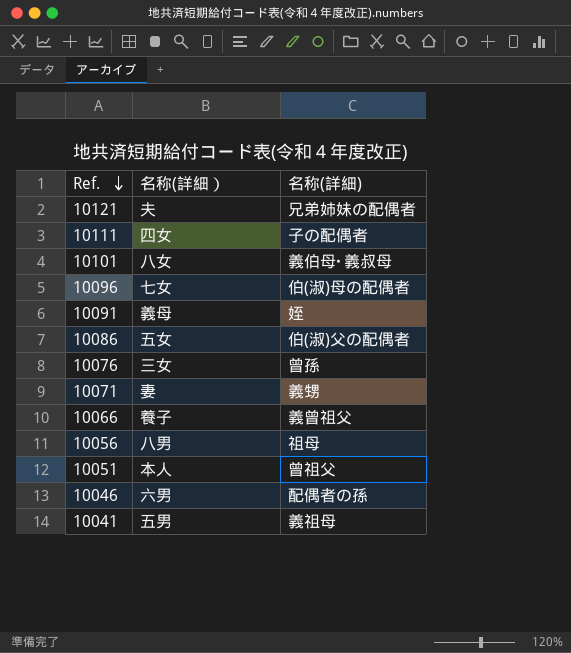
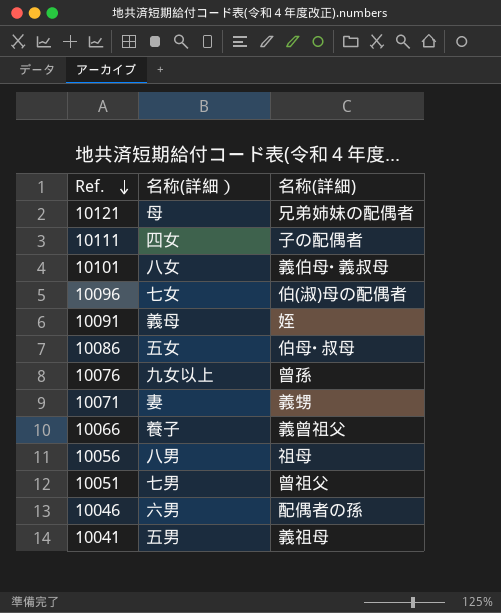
10121 | 名称(詳細）: 夫 -> 母
10086 | 名称(詳細): 伯(淑)父の配偶者 -> 伯母･叔母
10076 | 名称(詳細）: 三女 -> 九女以上
10051 | 名称(詳細）: 本人 -> 七男

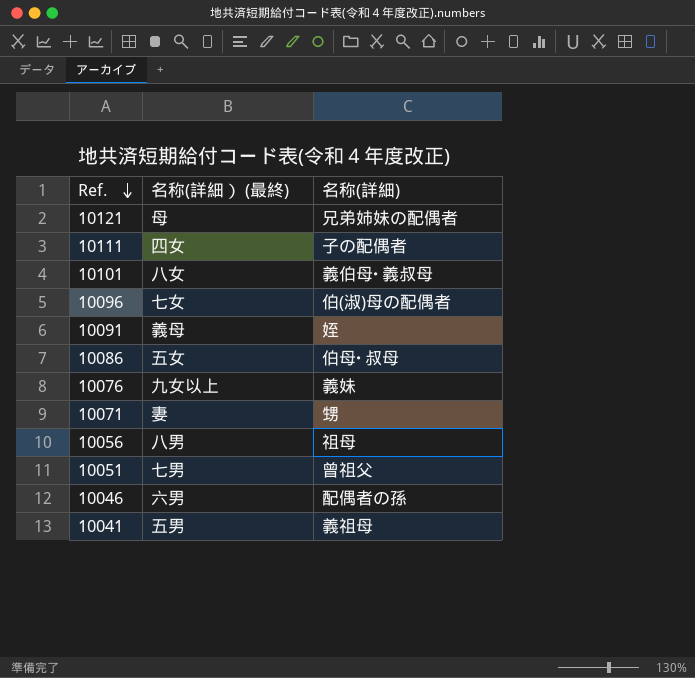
column name: 名称(詳細） -> 名称(詳細） (最終)
row 10066: 養子 | 義曾祖父 -> none
10076 | 名称(詳細): 曾孫 -> 義妹
10071 | 名称(詳細): 義甥 -> 甥

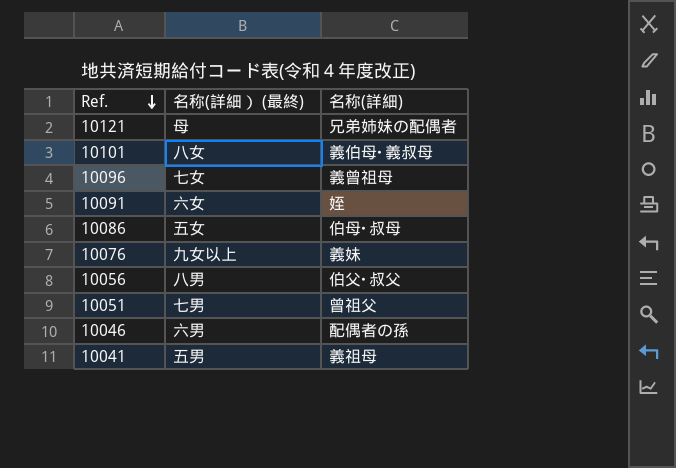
row 10111: 四女 | 子の配偶者 -> none
row 10071: 妻 | 甥 -> none
10096 | 名称(詳細): 伯(淑)母の配偶者 -> 義曾祖母
10091 | 名称(詳細） (最終): 義母 -> 六女
10056 | 名称(詳細): 祖母 -> 伯父･叔父

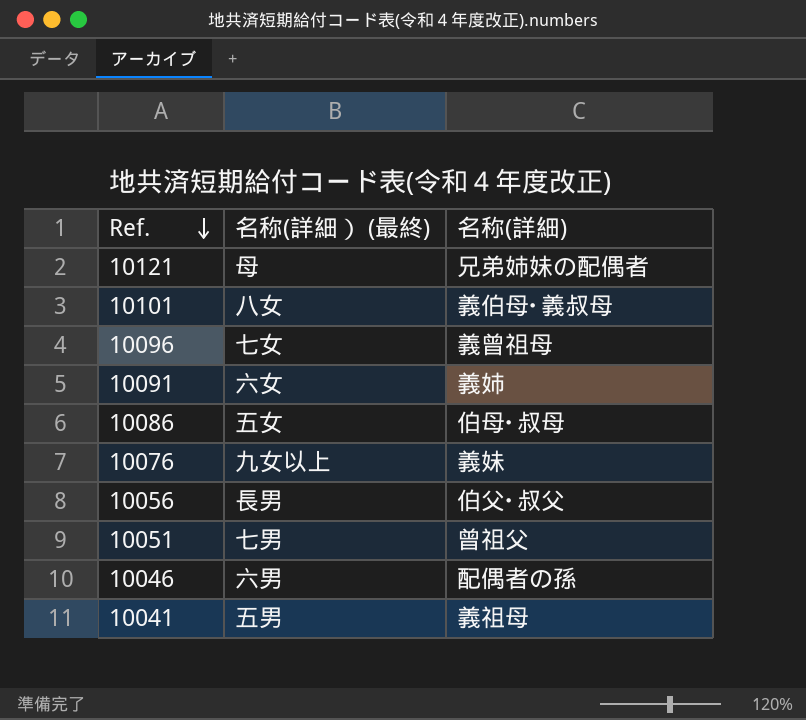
10091 | 名称(詳細): 姪 -> 義姉
10056 | 名称(詳細） (最終): 八男 -> 長男

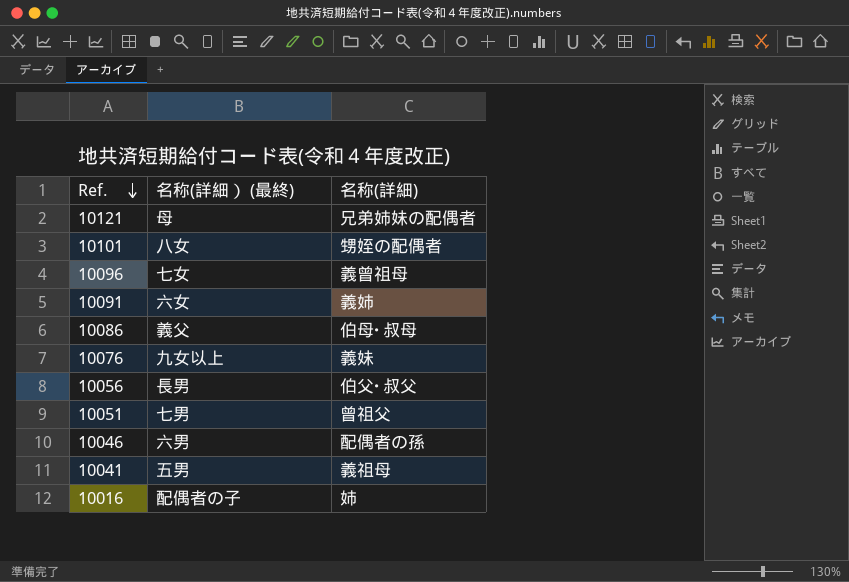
10101 | 名称(詳細): 義伯母･義叔母 -> 甥姪の配偶者
10086 | 名称(詳細） (最終): 五女 -> 義父
row 10016: none -> 配偶者の子 | 姉

